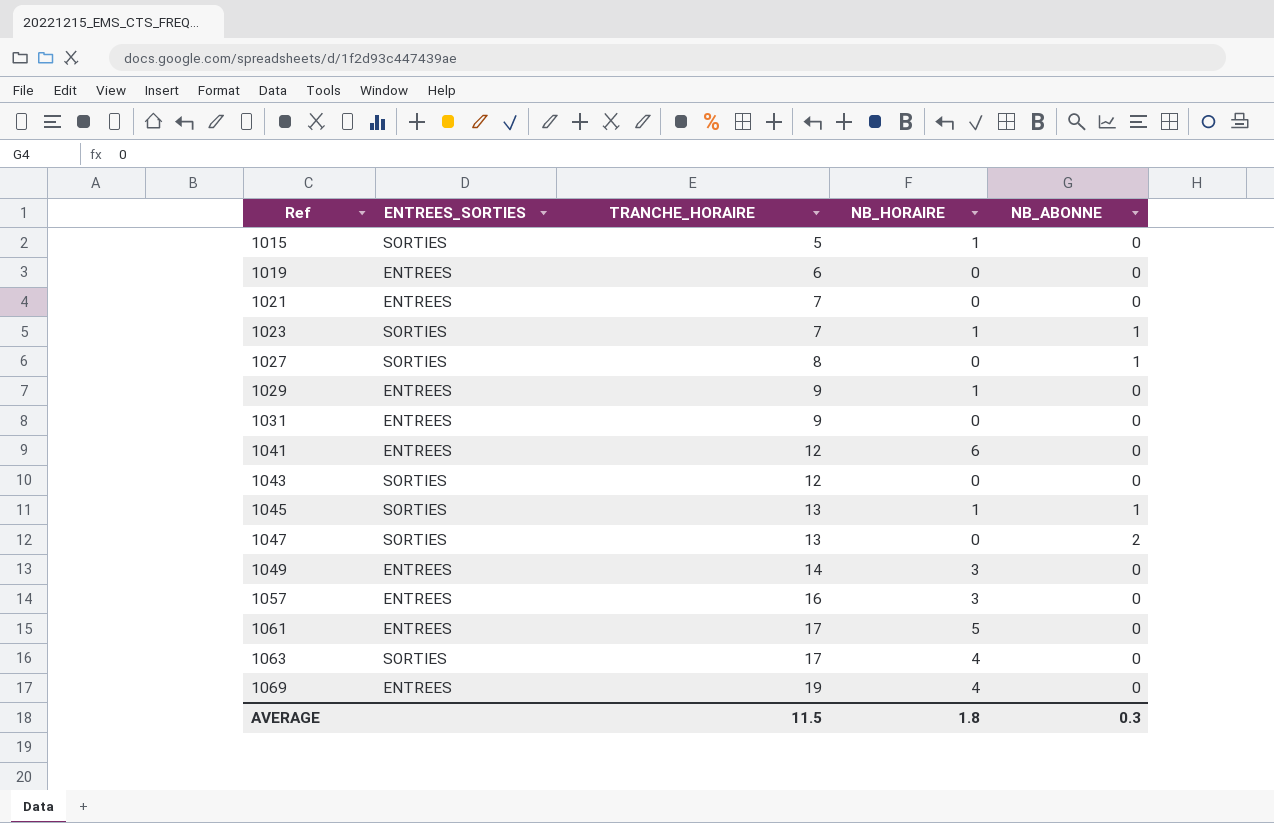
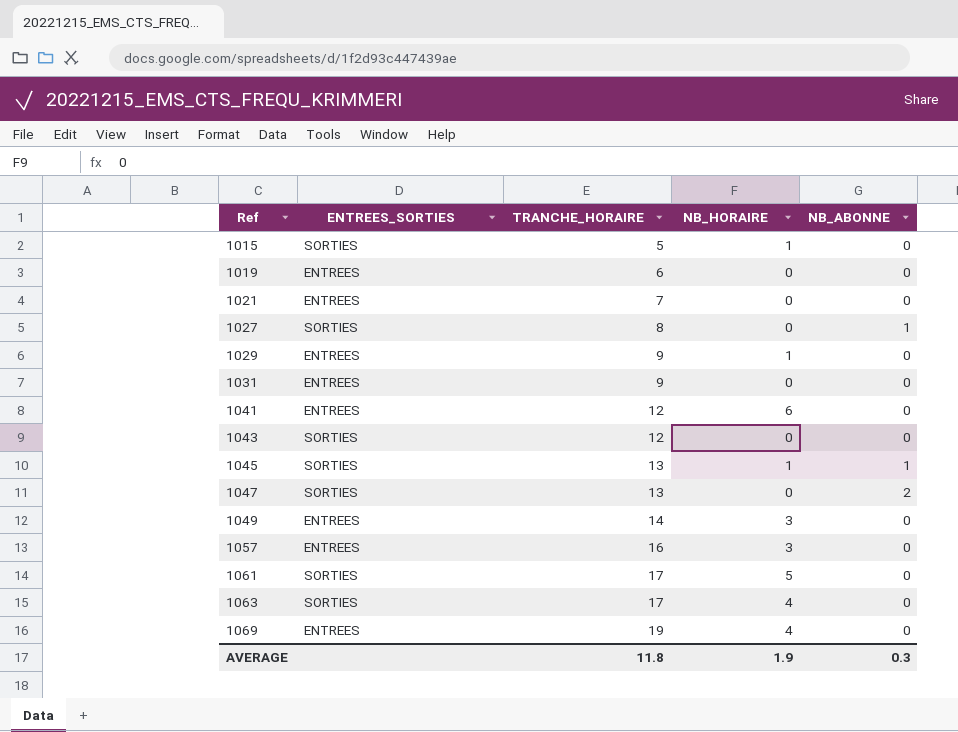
row 1023: SORTIES | 7 | 1 | 1 -> none
1061 | ENTREES_SORTIES: ENTREES -> SORTIES
AVERAGE | TRANCHE_HORAIRE: 11.5 -> 11.8
AVERAGE | NB_HORAIRE: 1.8 -> 1.9

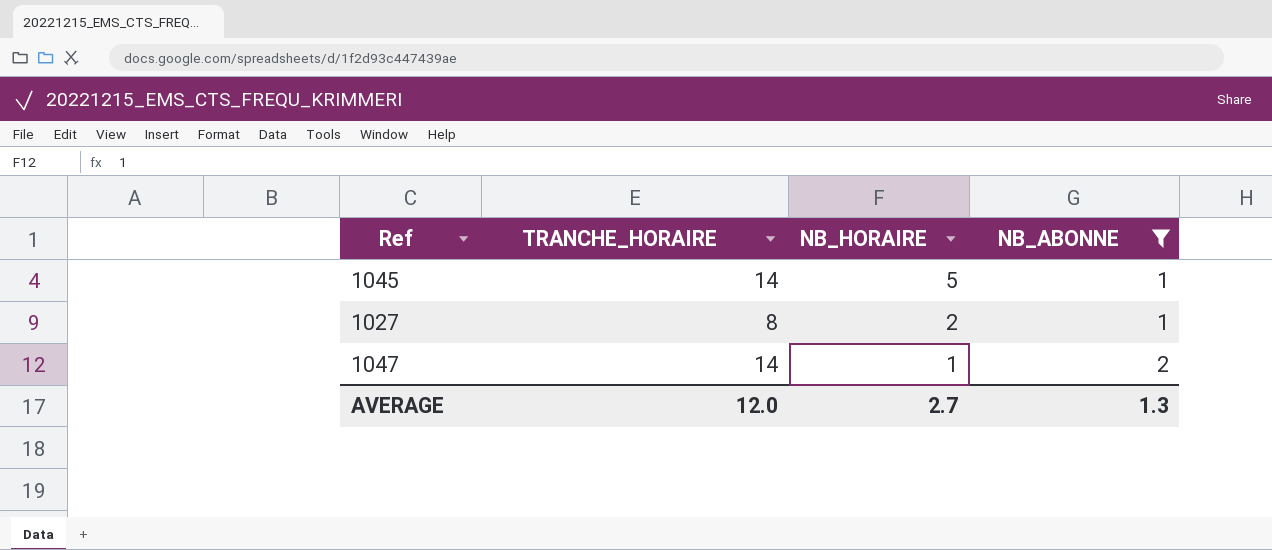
filter: none -> NB_ABONNE != 0
row order: Ref ascending -> NB_HORAIRE descending
column ENTREES_SORTIES | position: 2 -> none
1045 | TRANCHE_HORAIRE: 13 -> 14
1045 | NB_HORAIRE: 1 -> 5
1027 | NB_HORAIRE: 0 -> 2
1047 | TRANCHE_HORAIRE: 13 -> 14
1047 | NB_HORAIRE: 0 -> 1
AVERAGE | TRANCHE_HORAIRE: 11.8 -> 12.0
AVERAGE | NB_HORAIRE: 1.9 -> 2.7
AVERAGE | NB_ABONNE: 0.3 -> 1.3

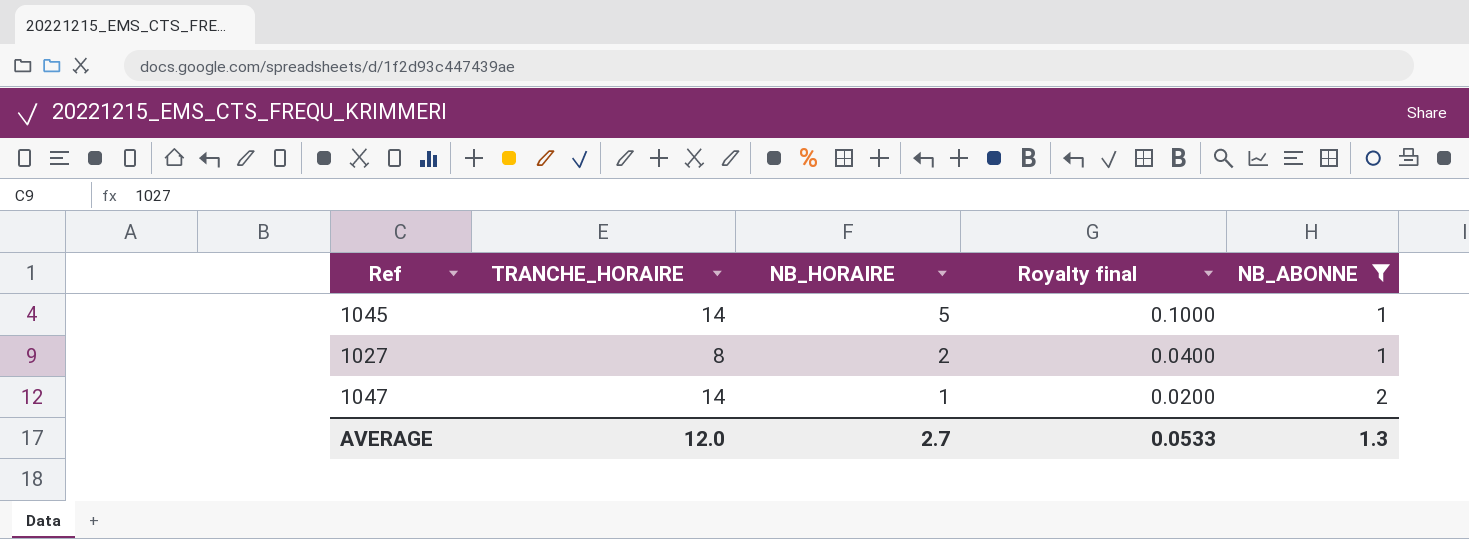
column Royalty final | formula: none -> [NB_HORAIRE] * 0.02

